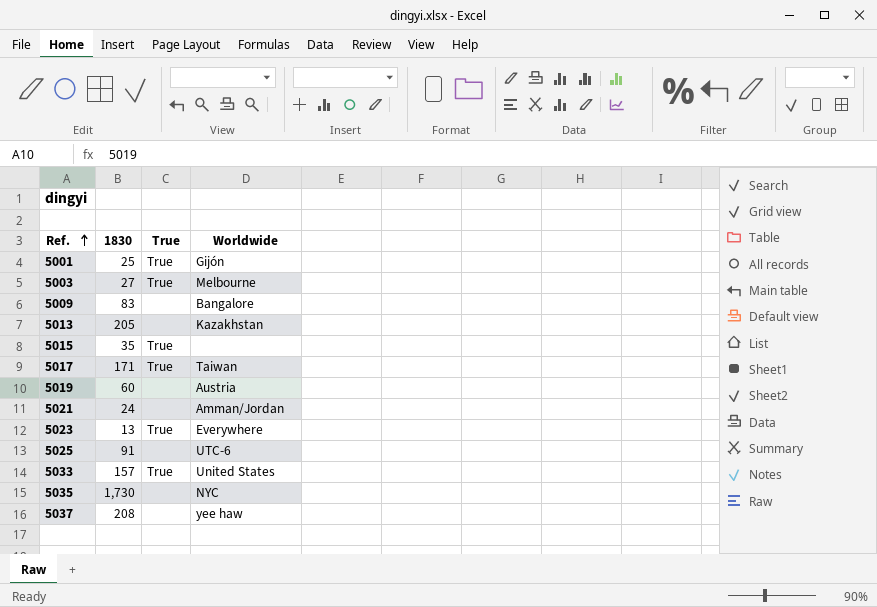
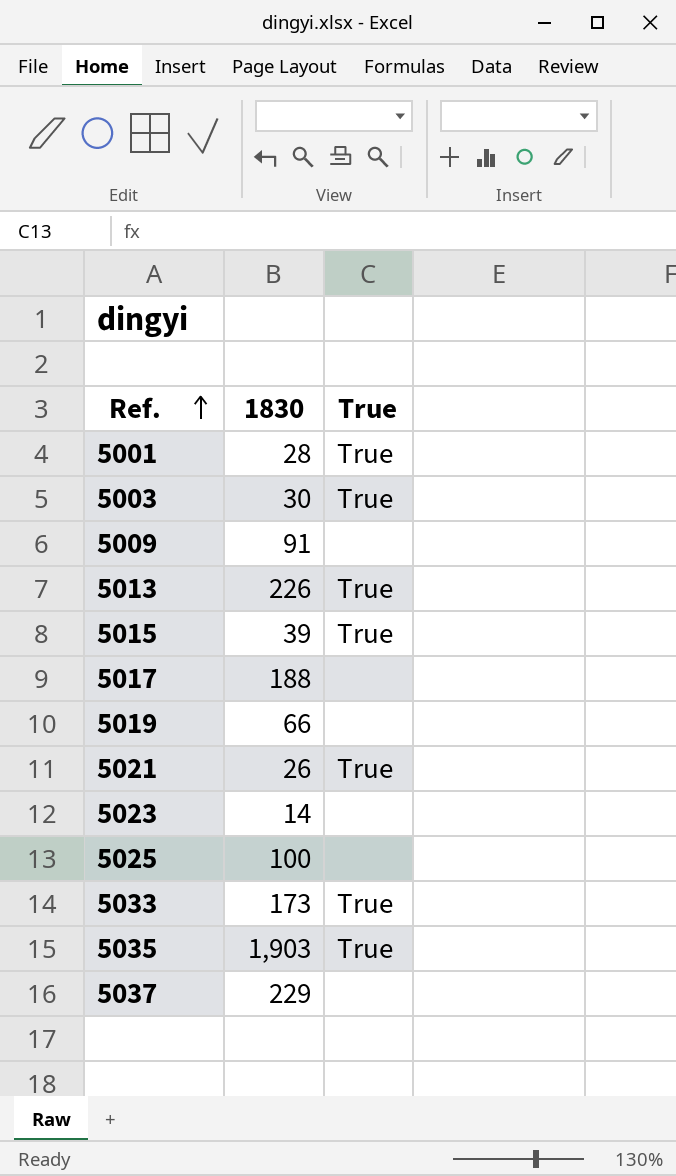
column Worldwide | position: 4 -> none
5001 | 1830: 25 -> 28
5003 | 1830: 27 -> 30
5009 | 1830: 83 -> 91
5013 | 1830: 205 -> 226
5013 | True: none -> True
5015 | 1830: 35 -> 39
5017 | 1830: 171 -> 188
5017 | True: True -> none
5019 | 1830: 60 -> 66
5021 | 1830: 24 -> 26
5021 | True: none -> True
5023 | 1830: 13 -> 14
5023 | True: True -> none
5025 | 1830: 91 -> 100
5033 | 1830: 157 -> 173
5035 | 1830: 1,730 -> 1,903
5035 | True: none -> True
5037 | 1830: 208 -> 229

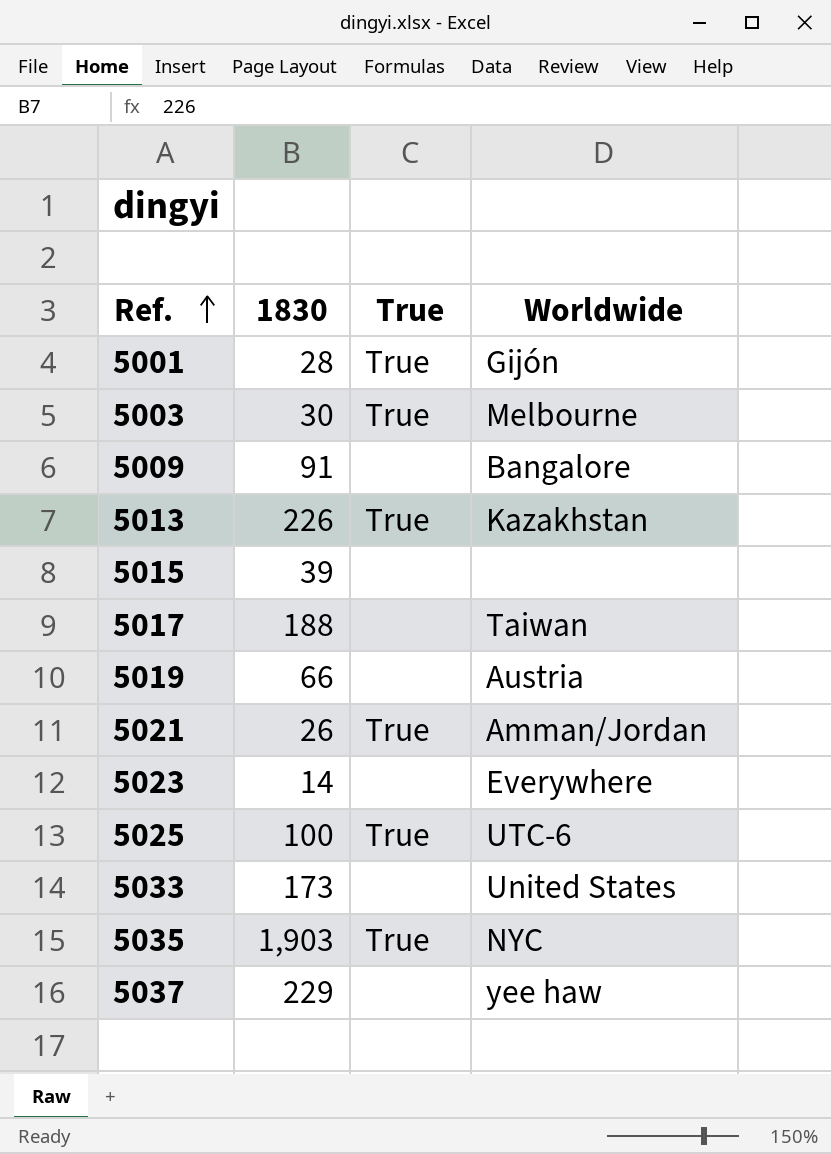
column Worldwide | position: none -> 4
5015 | True: True -> none
5025 | True: none -> True
5033 | True: True -> none

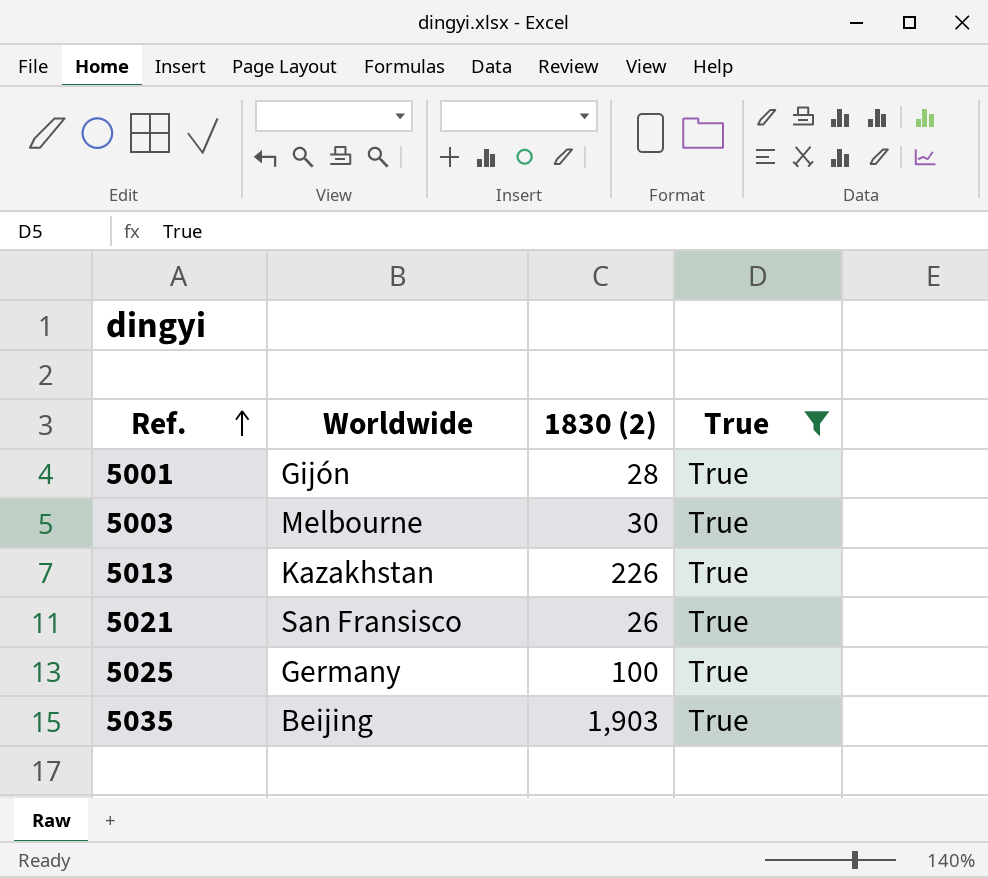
filter: none -> True = True
column Worldwide | position: 4 -> 2
column name: 1830 -> 1830 (2)
5021 | Worldwide: Amman/Jordan -> San Fransisco
5025 | Worldwide: UTC-6 -> Germany
5035 | Worldwide: NYC -> Beijing

